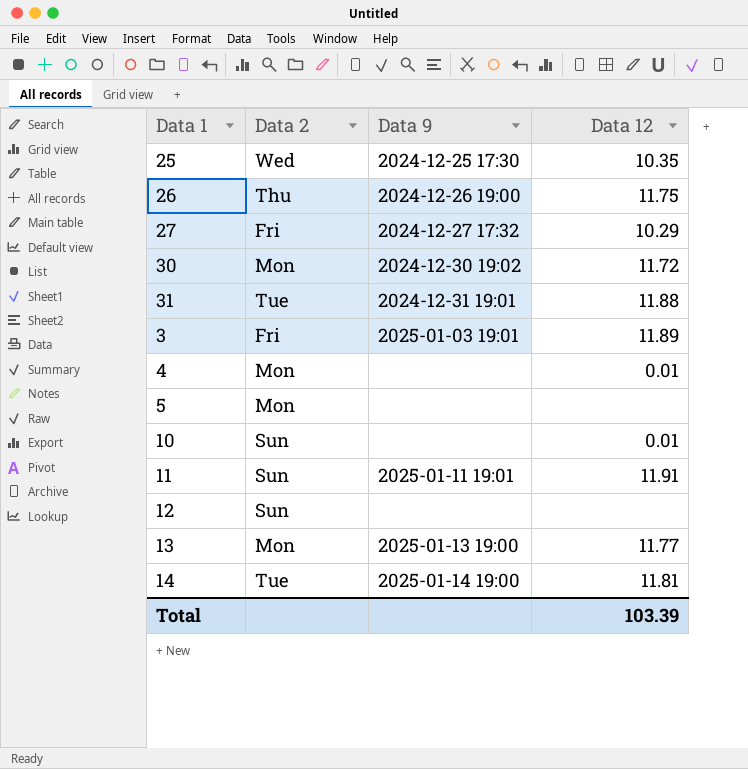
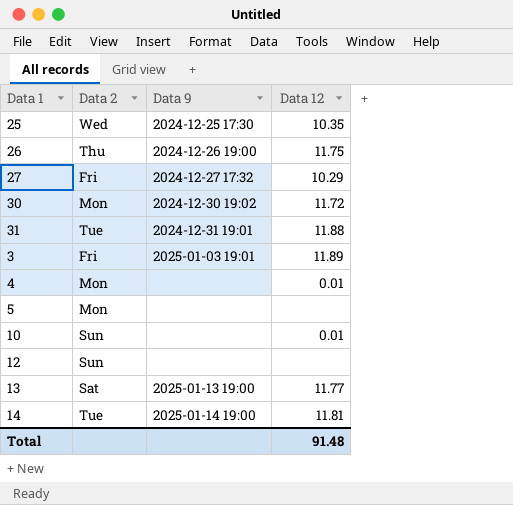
row 11: Sun | 2025-01-11 19:01 | 11.91 -> none
13 | Data 2: Mon -> Sat
Total | Data 12: 103.39 -> 91.48

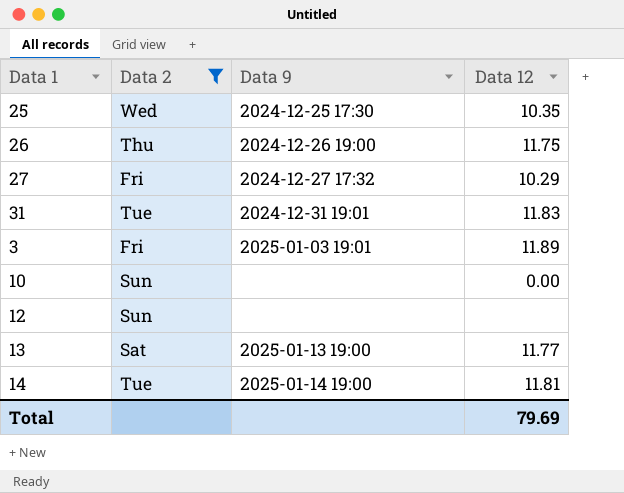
filter: none -> Data 2 != Mon
31 | Data 12: 11.88 -> 11.83
10 | Data 12: 0.01 -> 0.00
Total | Data 12: 91.48 -> 79.69

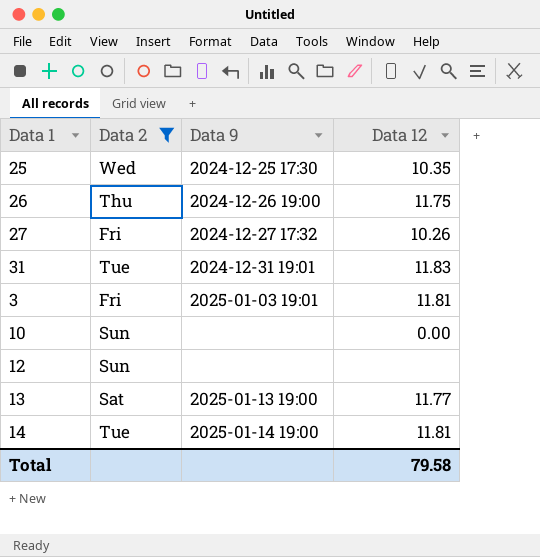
27 | Data 12: 10.29 -> 10.26
3 | Data 12: 11.89 -> 11.81
Total | Data 12: 79.69 -> 79.58

